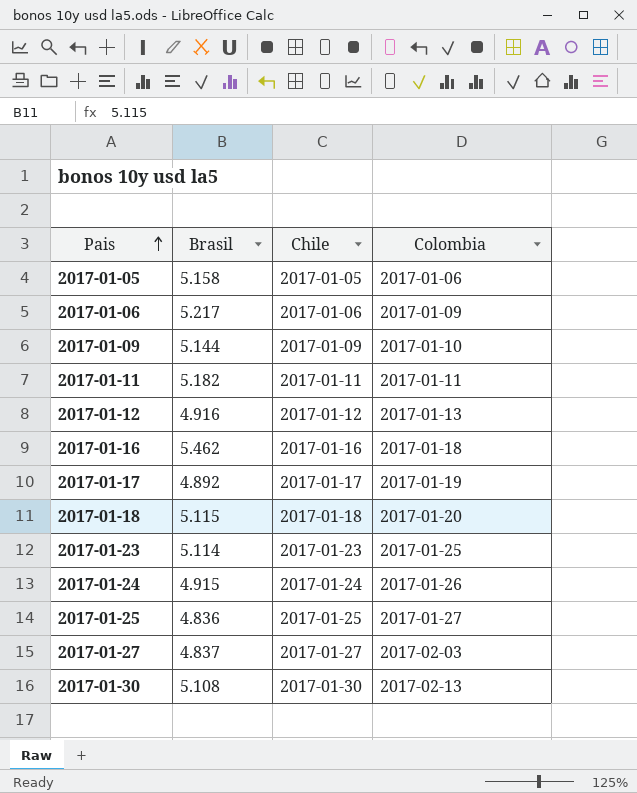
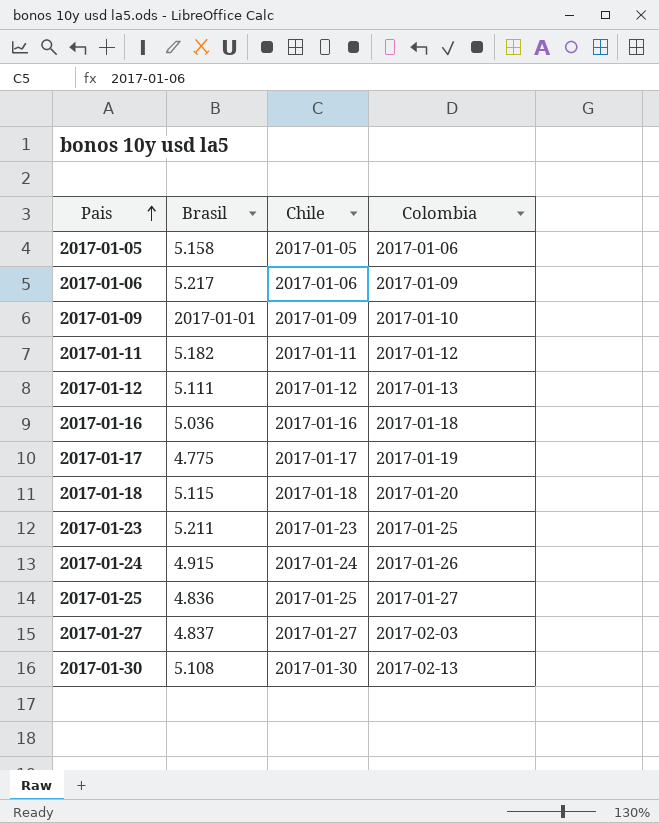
2017-01-09 | Brasil: 5.144 -> 2017-01-01
2017-01-11 | Colombia: 2017-01-11 -> 2017-01-12
2017-01-12 | Brasil: 4.916 -> 5.111
2017-01-16 | Brasil: 5.462 -> 5.036
2017-01-17 | Brasil: 4.892 -> 4.775
2017-01-23 | Brasil: 5.114 -> 5.211

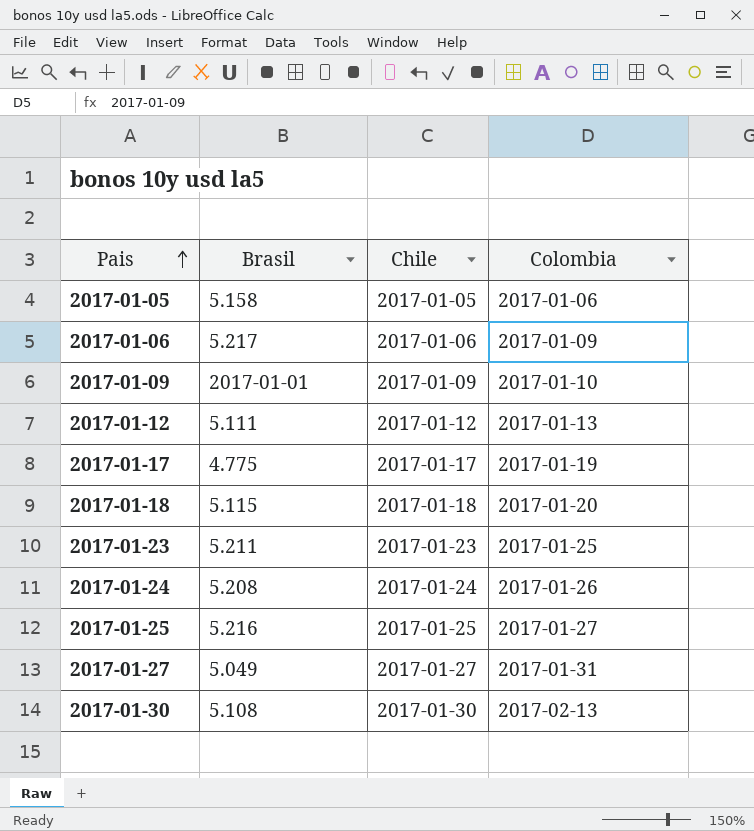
row 2017-01-11: 5.182 | 2017-01-11 | 2017-01-12 -> none
row 2017-01-16: 5.036 | 2017-01-16 | 2017-01-18 -> none
2017-01-24 | Brasil: 4.915 -> 5.208
2017-01-25 | Brasil: 4.836 -> 5.216
2017-01-27 | Brasil: 4.837 -> 5.049
2017-01-27 | Colombia: 2017-02-03 -> 2017-01-31

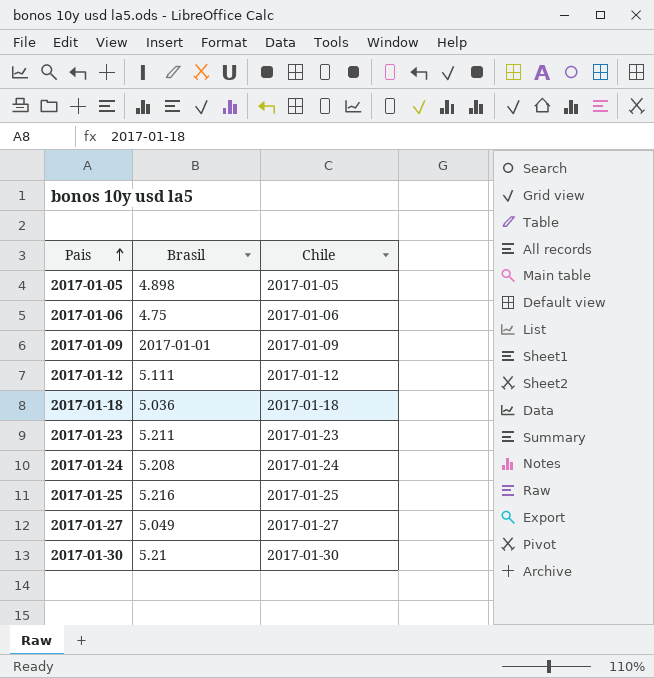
column Colombia | position: 4 -> none
row 2017-01-17: 4.775 | 2017-01-17 | 2017-01-19 -> none
2017-01-05 | Brasil: 5.158 -> 4.898
2017-01-06 | Brasil: 5.217 -> 4.75
2017-01-18 | Brasil: 5.115 -> 5.036
2017-01-30 | Brasil: 5.108 -> 5.21

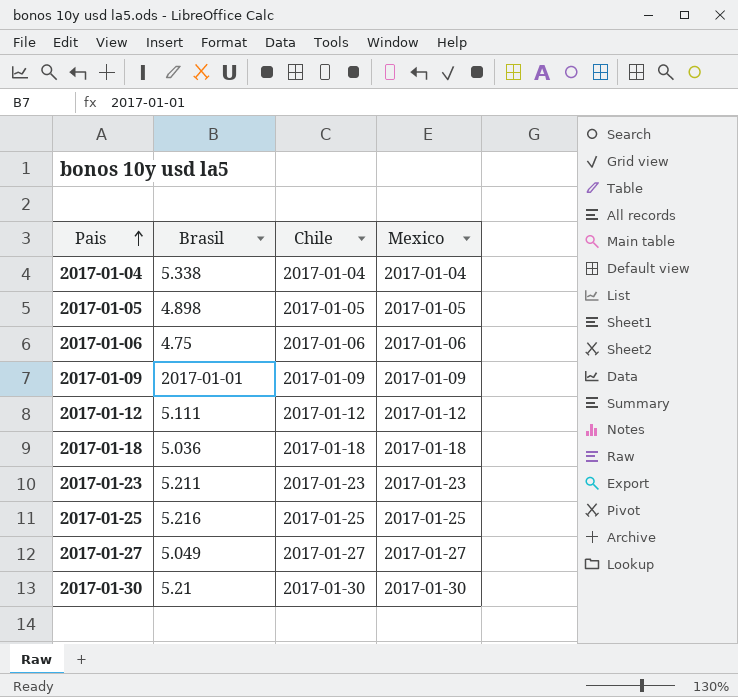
column Mexico | position: none -> 4
row 2017-01-24: 5.208 | 2017-01-24 -> none
row 2017-01-04: none -> 5.338 | 2017-01-04 | 2017-01-04

